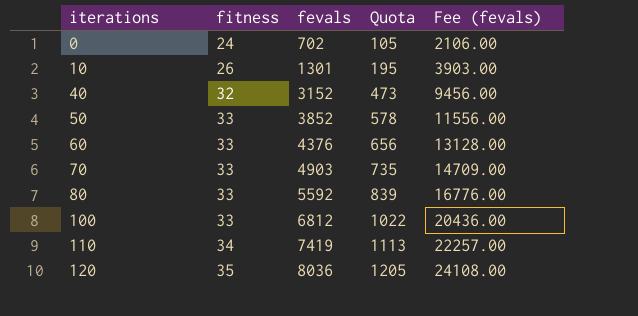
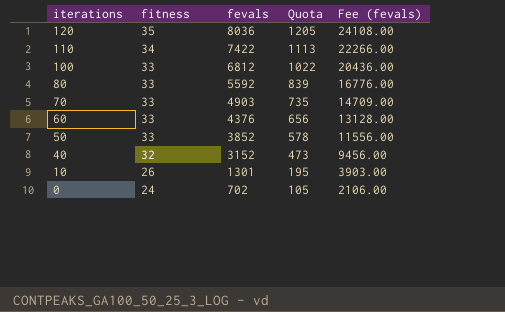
row order: iterations ascending -> iterations descending
110 | fevals: 7419 -> 7422
110 | Fee (fevals): 22257.00 -> 22266.00

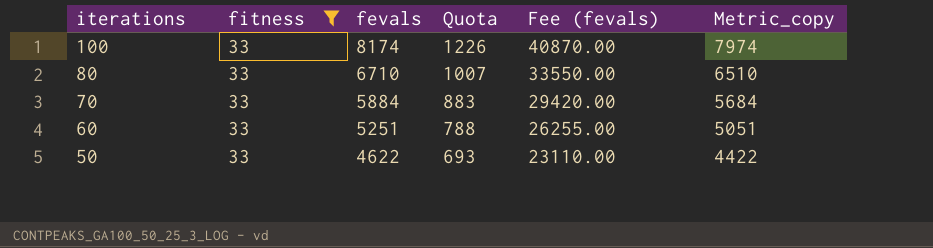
filter: none -> fitness = 33
column Fee (fevals) | formula: [fevals] * 3 -> [fevals] * 5
column Metric_copy | formula: none -> [fevals] - 200
100 | fevals: 6812 -> 8174
100 | Quota: 1022 -> 1226
80 | fevals: 5592 -> 6710
80 | Quota: 839 -> 1007
70 | fevals: 4903 -> 5884
70 | Quota: 735 -> 883
60 | fevals: 4376 -> 5251
60 | Quota: 656 -> 788
50 | fevals: 3852 -> 4622
50 | Quota: 578 -> 693

